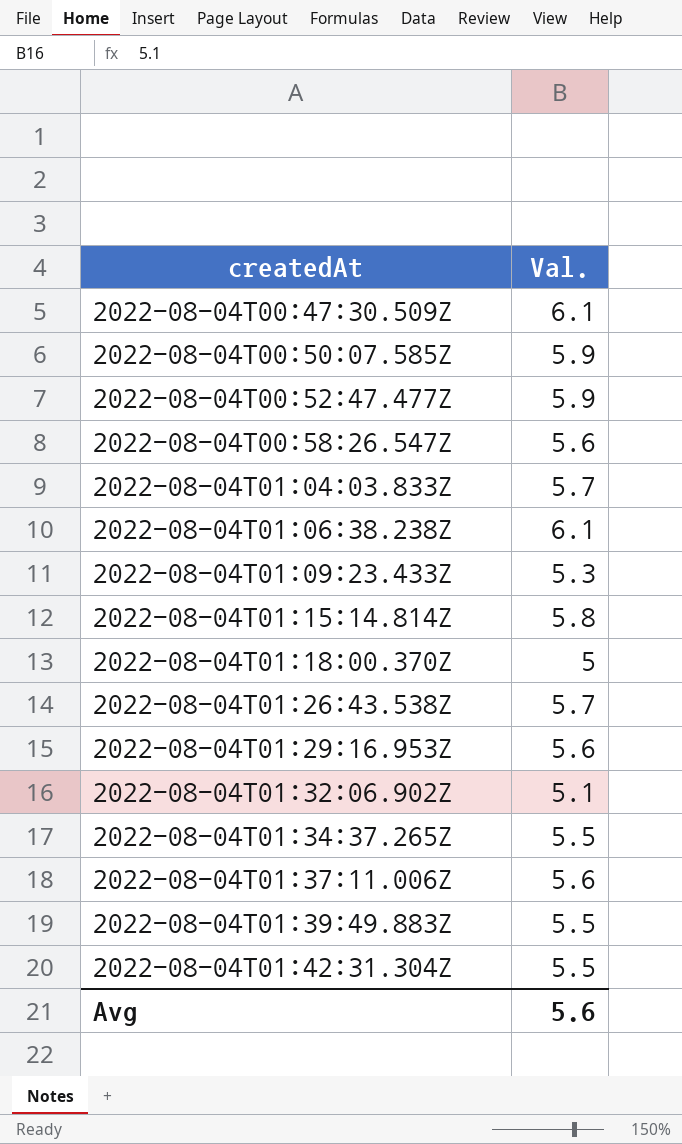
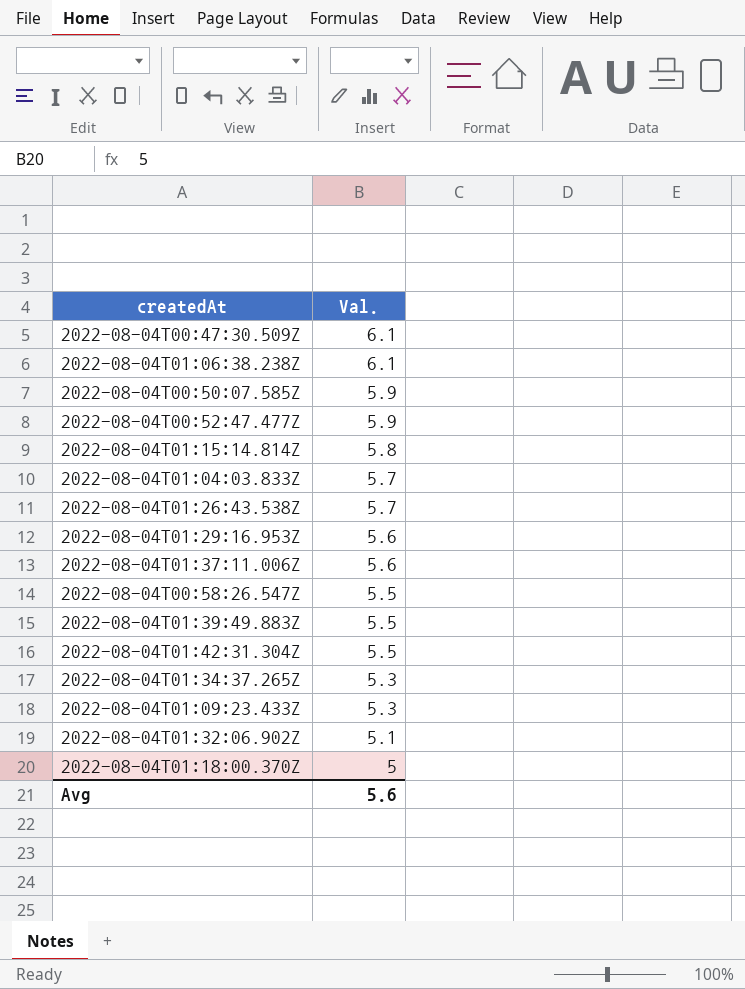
row order: createdAt ascending -> Val. descending
2022-08-04T00:58:26.547Z | Val.: 5.6 -> 5.5
2022-08-04T01:34:37.265Z | Val.: 5.5 -> 5.3

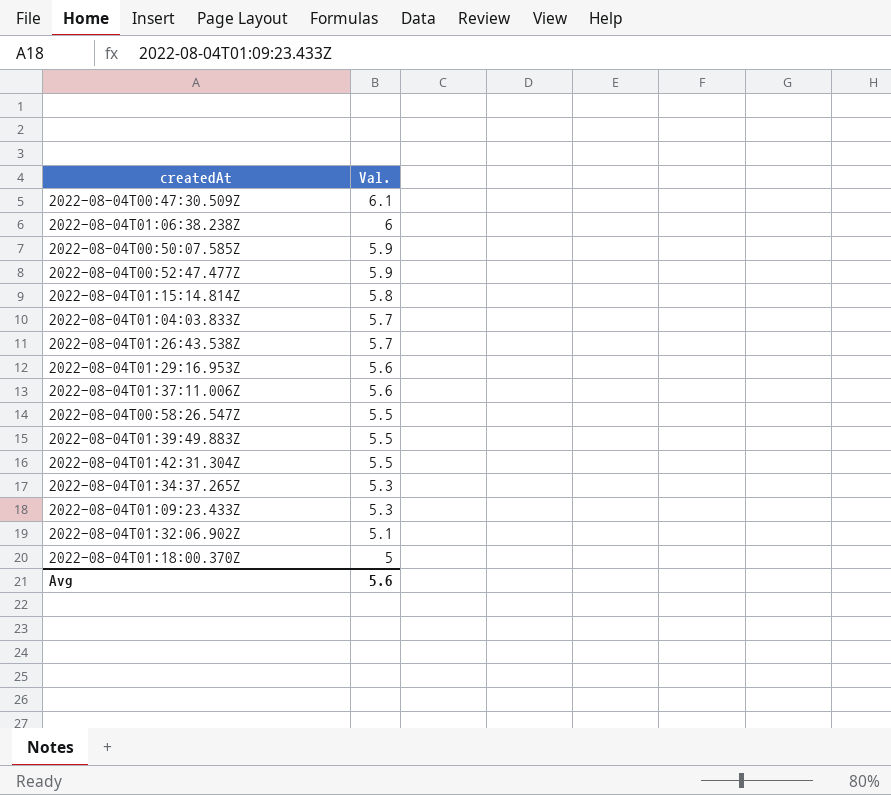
2022-08-04T01:06:38.238Z | Val.: 6.1 -> 6

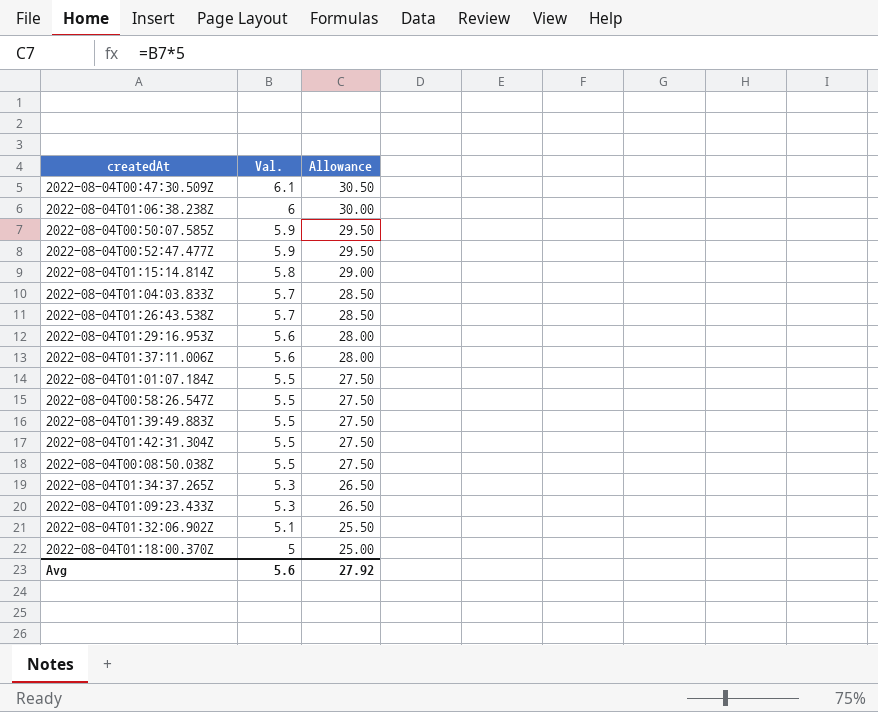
column Allowance | formula: none -> [Val.] * 5
row 2022-08-04T01:01:07.184Z: none -> 5.5 | 27.50
row 2022-08-04T00:08:50.038Z: none -> 5.5 | 27.50

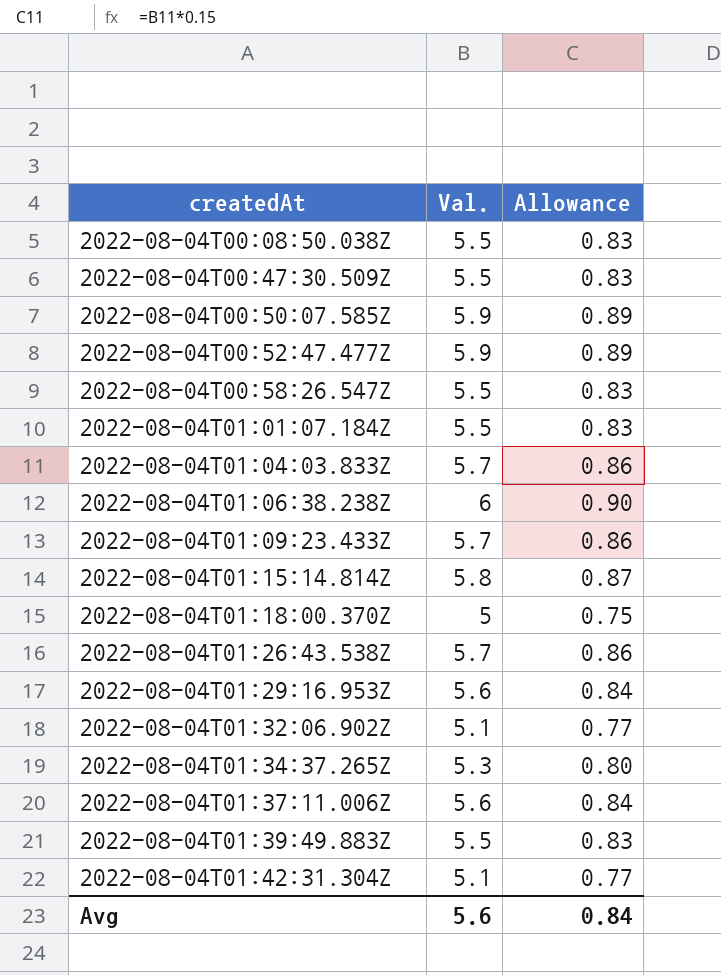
row order: Val. descending -> createdAt ascending
column Allowance | formula: [Val.] * 5 -> [Val.] * 0.15
2022-08-04T00:47:30.509Z | Val.: 6.1 -> 5.5
2022-08-04T01:09:23.433Z | Val.: 5.3 -> 5.7
2022-08-04T01:42:31.304Z | Val.: 5.5 -> 5.1
Avg | Allowance: 27.92 -> 0.84

